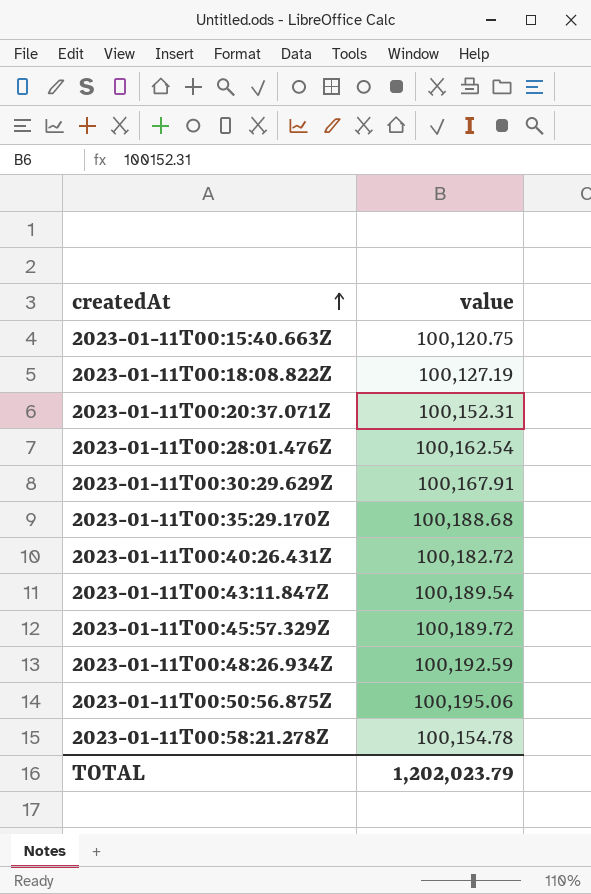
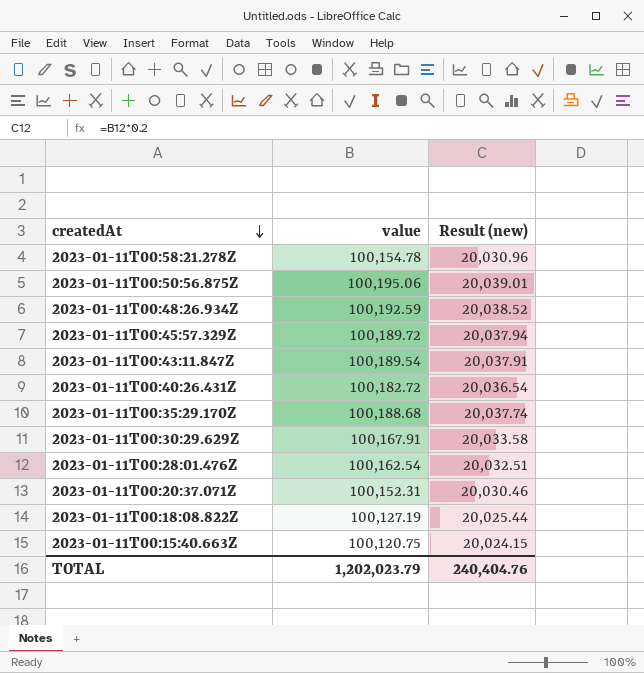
row order: createdAt ascending -> createdAt descending
column Result (new) | formula: none -> [value] * 0.2

